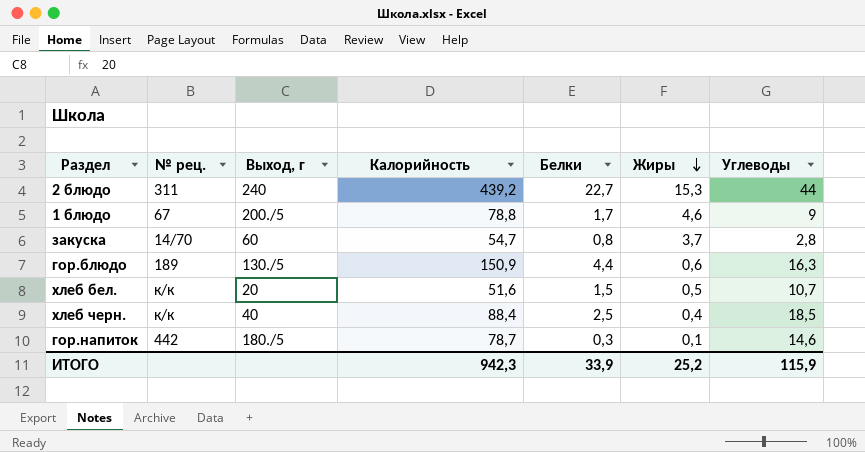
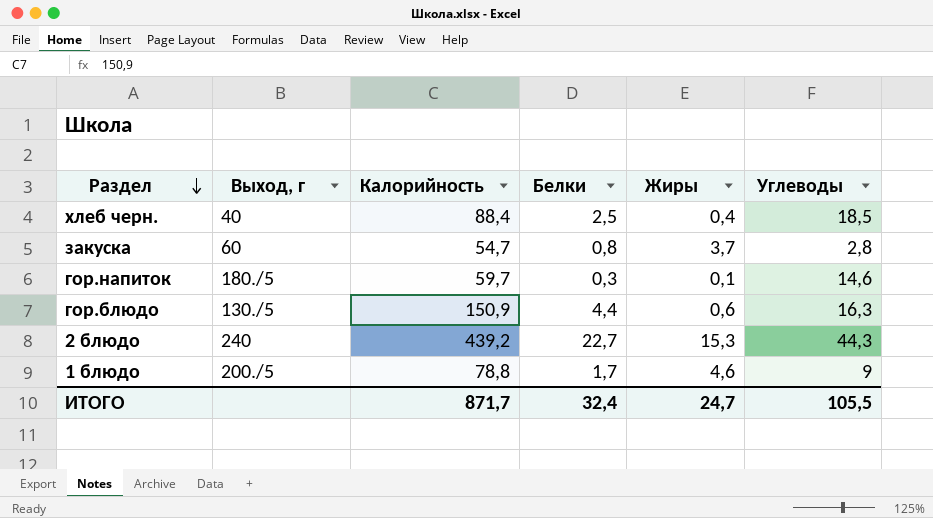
row order: Жиры descending -> Раздел descending
column № рец. | position: 2 -> none
row хлеб бел.: к/к | 20 | 51,6 | 1,5 | 0,5 | 10,7 -> none
гор.напиток | Калорийность: 78,7 -> 59,7
2 блюдо | Углеводы: 44 -> 44,3
ИТОГО | Калорийность: 942,3 -> 871,7
ИТОГО | Белки: 33,9 -> 32,4
ИТОГО | Жиры: 25,2 -> 24,7
ИТОГО | Углеводы: 115,9 -> 105,5

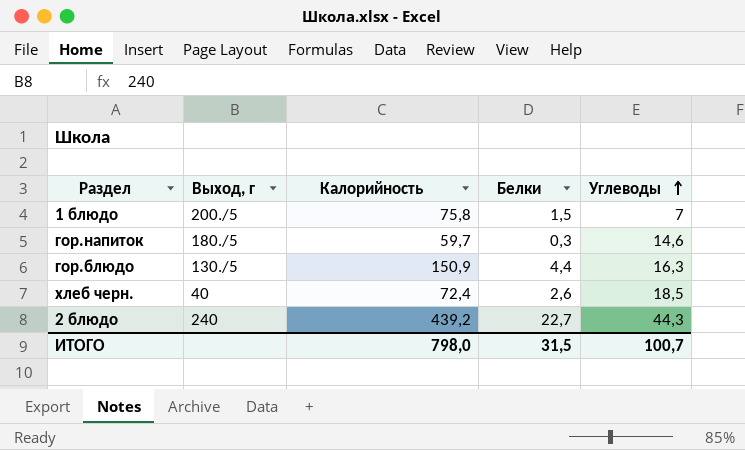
row order: Раздел descending -> Углеводы ascending
column Жиры | position: 5 -> none
row закуска: 60 | 54,7 | 0,8 | 3,7 | 2,8 -> none
1 блюдо | Калорийность: 78,8 -> 75,8
1 блюдо | Белки: 1,7 -> 1,5
1 блюдо | Углеводы: 9 -> 7
хлеб черн. | Калорийность: 88,4 -> 72,4
хлеб черн. | Белки: 2,5 -> 2,6
ИТОГО | Калорийность: 871,7 -> 798,0
ИТОГО | Белки: 32,4 -> 31,5
ИТОГО | Углеводы: 105,5 -> 100,7

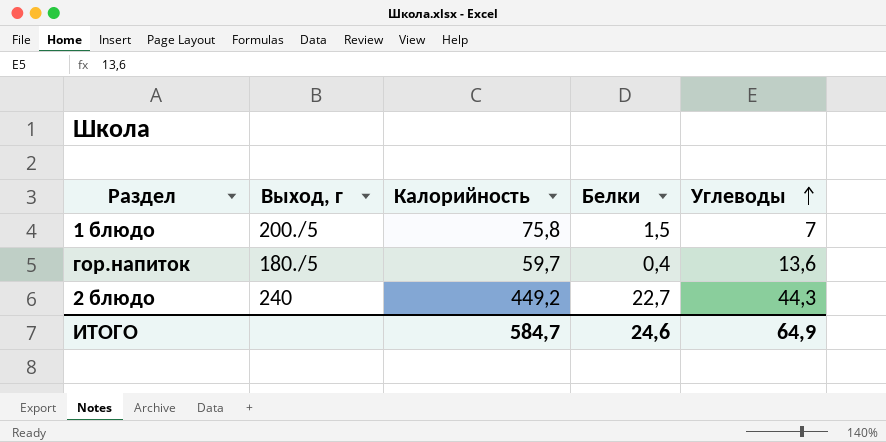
row гор.блюдо: 130./5 | 150,9 | 4,4 | 16,3 -> none
row хлеб черн.: 40 | 72,4 | 2,6 | 18,5 -> none
гор.напиток | Белки: 0,3 -> 0,4
гор.напиток | Углеводы: 14,6 -> 13,6
2 блюдо | Калорийность: 439,2 -> 449,2
ИТОГО | Калорийность: 798,0 -> 584,7
ИТОГО | Белки: 31,5 -> 24,6
ИТОГО | Углеводы: 100,7 -> 64,9

